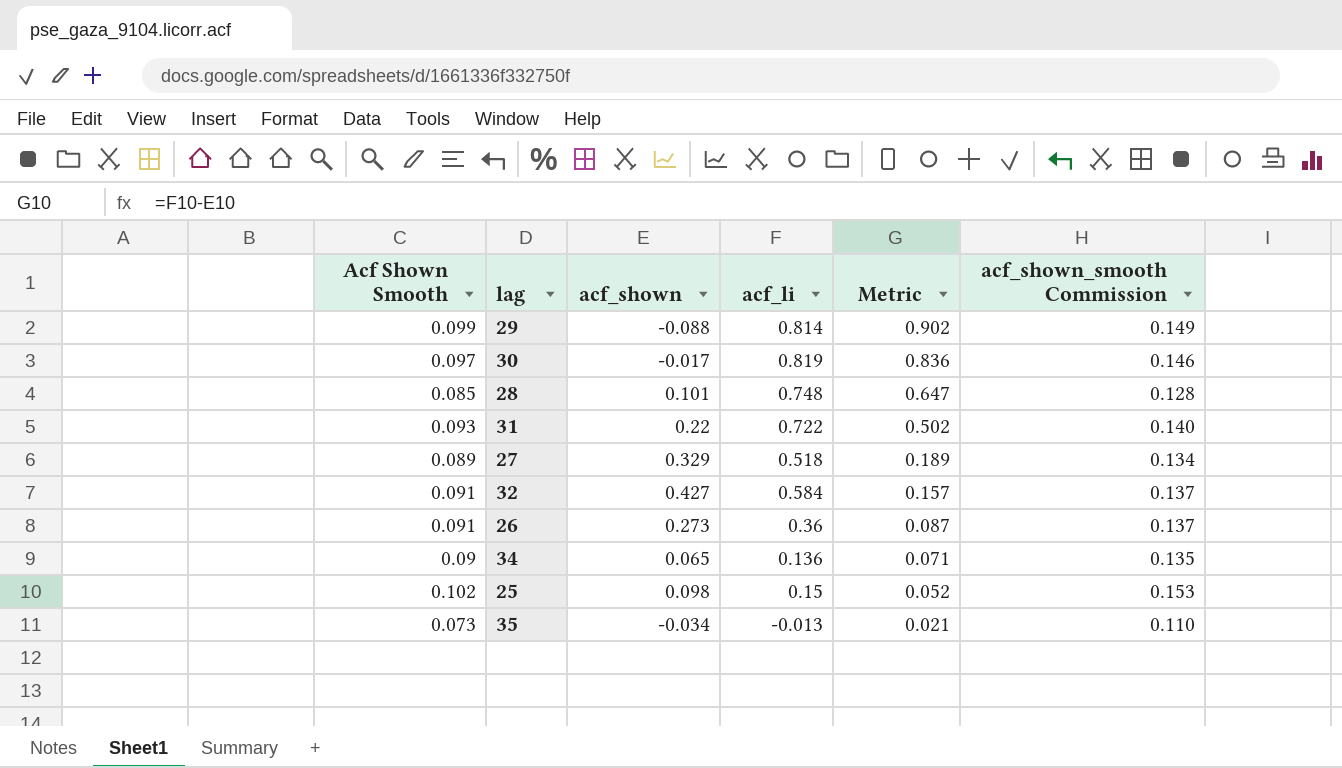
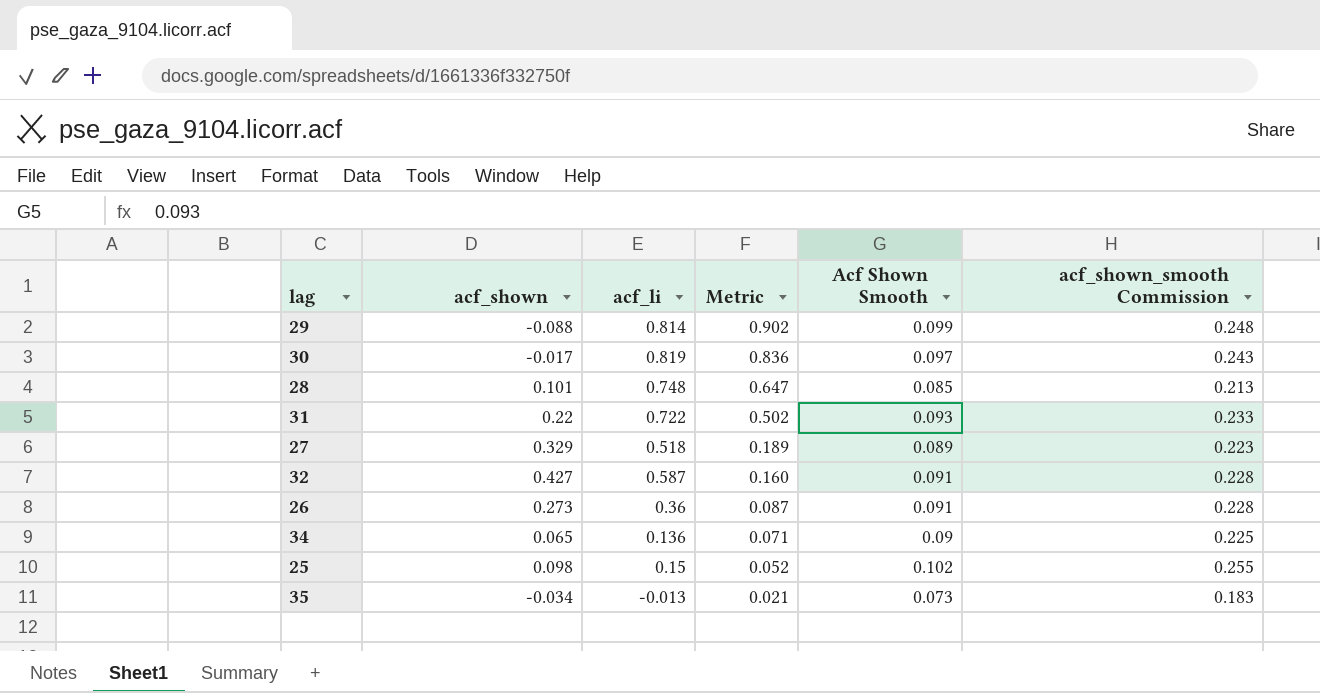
column Acf Shown Smooth | position: 1 -> 5
column acf_shown_smooth Commission | formula: [Acf Shown Smooth] * 1.5 -> [Acf Shown Smooth] * 2.5
32 | acf_li: 0.584 -> 0.587
32 | Metric: 0.157 -> 0.160

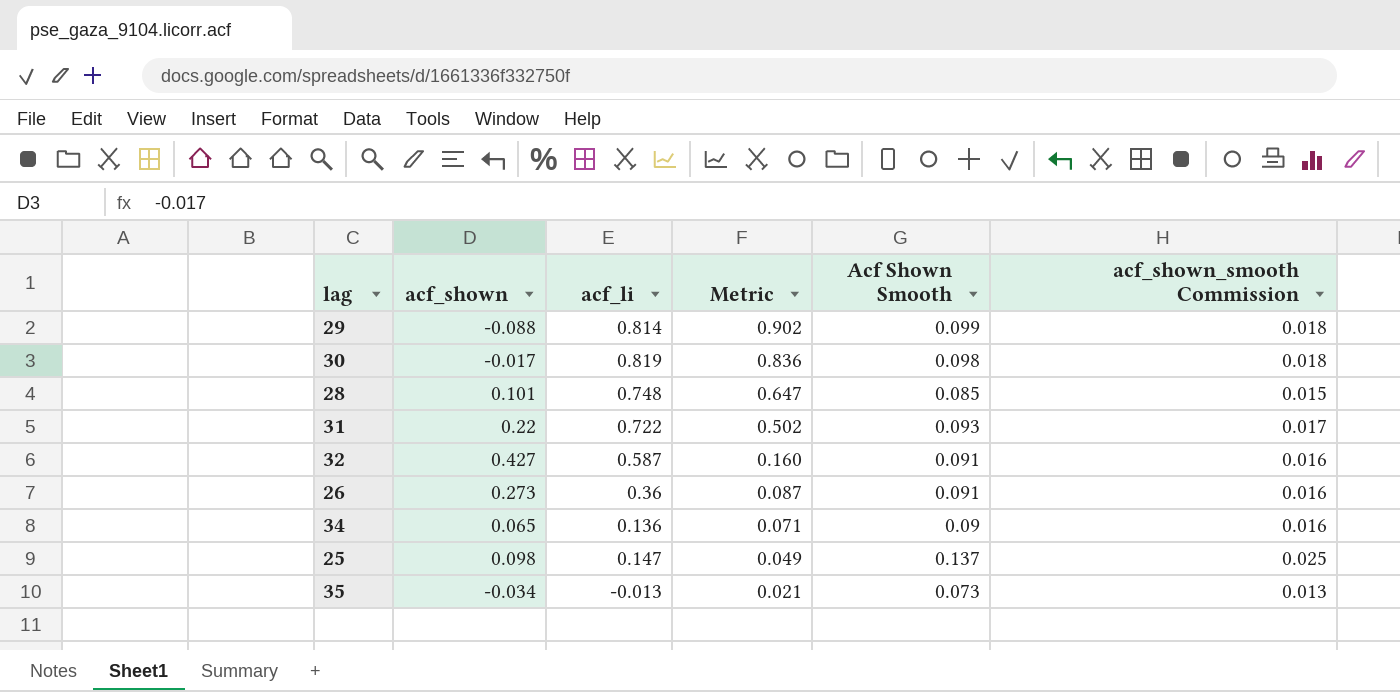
column acf_shown_smooth Commission | formula: [Acf Shown Smooth] * 2.5 -> [Acf Shown Smooth] * 0.18
row 27: 0.329 | 0.518 | 0.189 | 0.089 | 0.223 -> none
30 | Acf Shown Smooth: 0.097 -> 0.098
25 | acf_li: 0.15 -> 0.147
25 | Metric: 0.052 -> 0.049
25 | Acf Shown Smooth: 0.102 -> 0.137

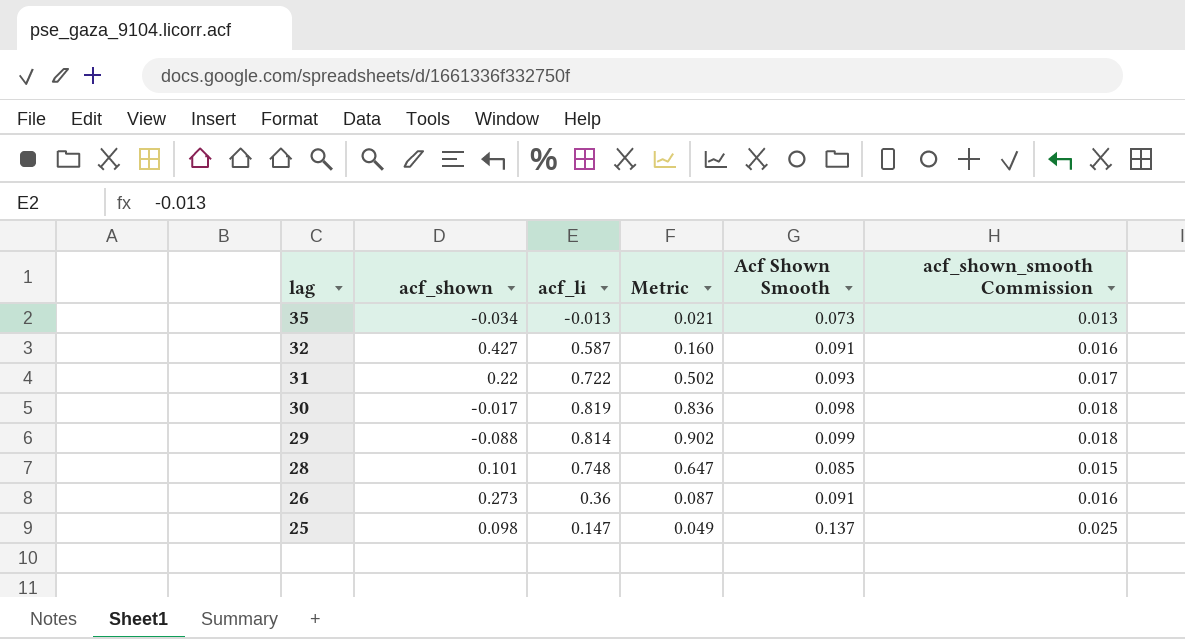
row order: Metric descending -> lag descending
row 34: 0.065 | 0.136 | 0.071 | 0.09 | 0.016 -> none

